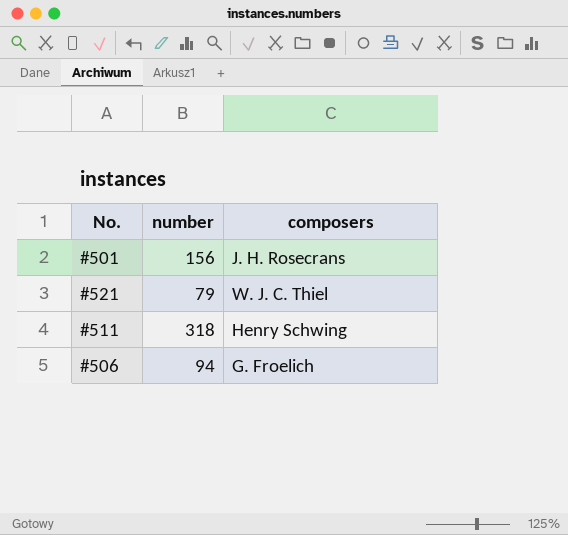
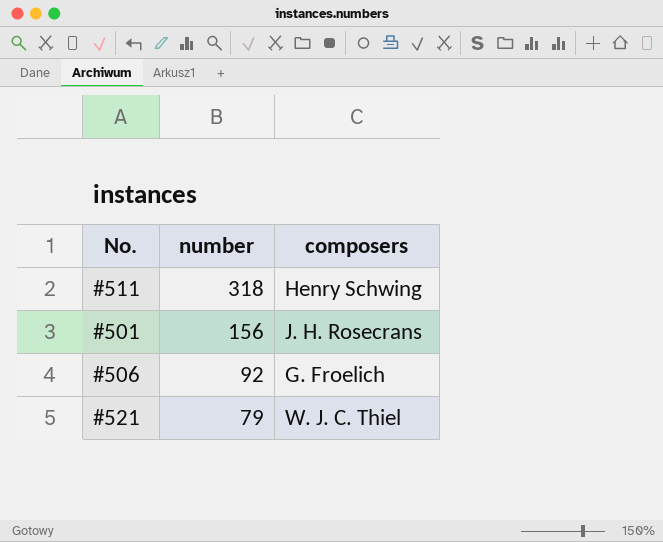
row order: none -> number descending
#506 | number: 94 -> 92

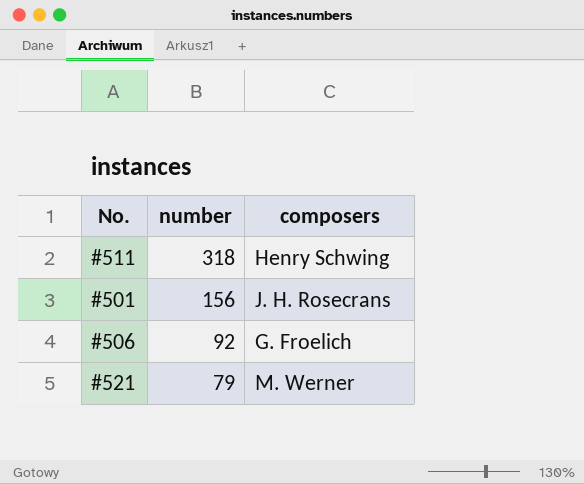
#521 | composers: W. J. C. Thiel -> M. Werner

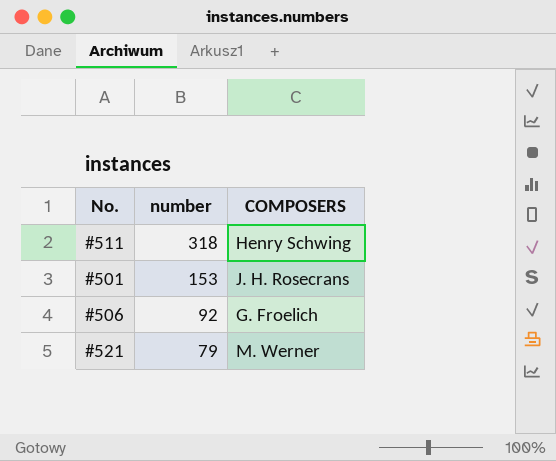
column name: composers -> COMPOSERS
#501 | number: 156 -> 153

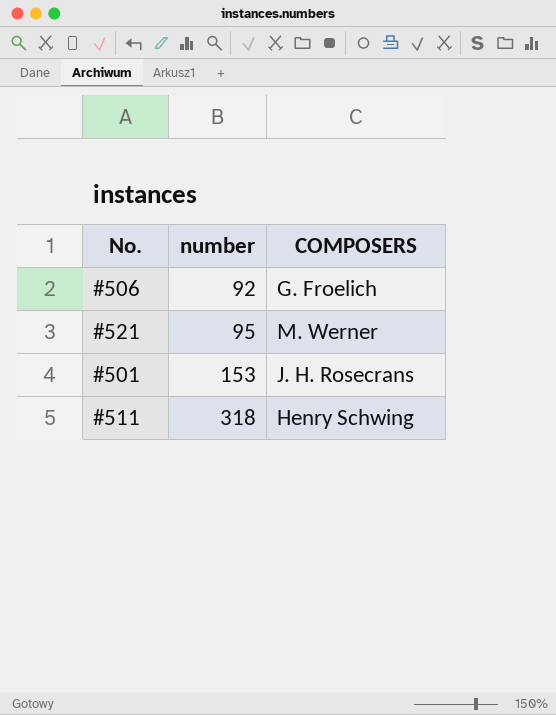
row order: number descending -> number ascending
#521 | number: 79 -> 95

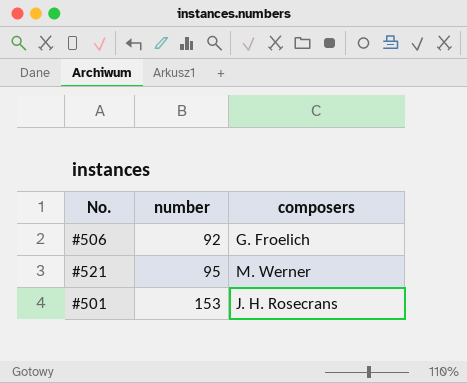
column name: COMPOSERS -> composers
row #511: 318 | Henry Schwing -> none

